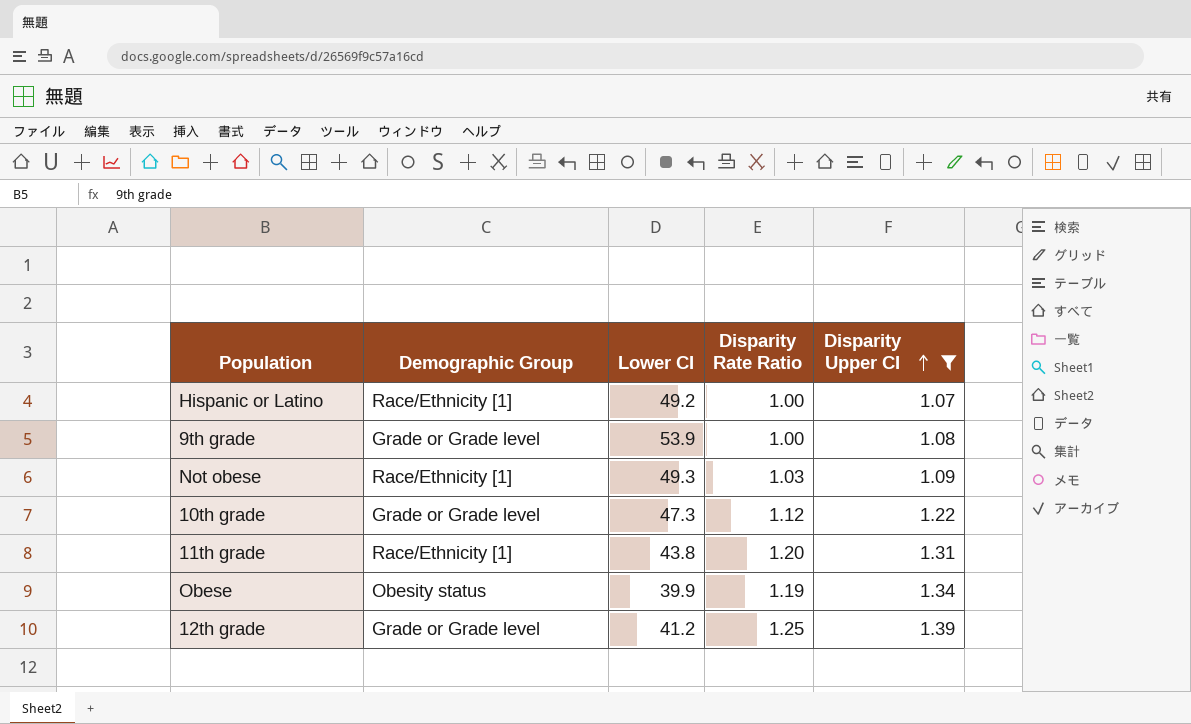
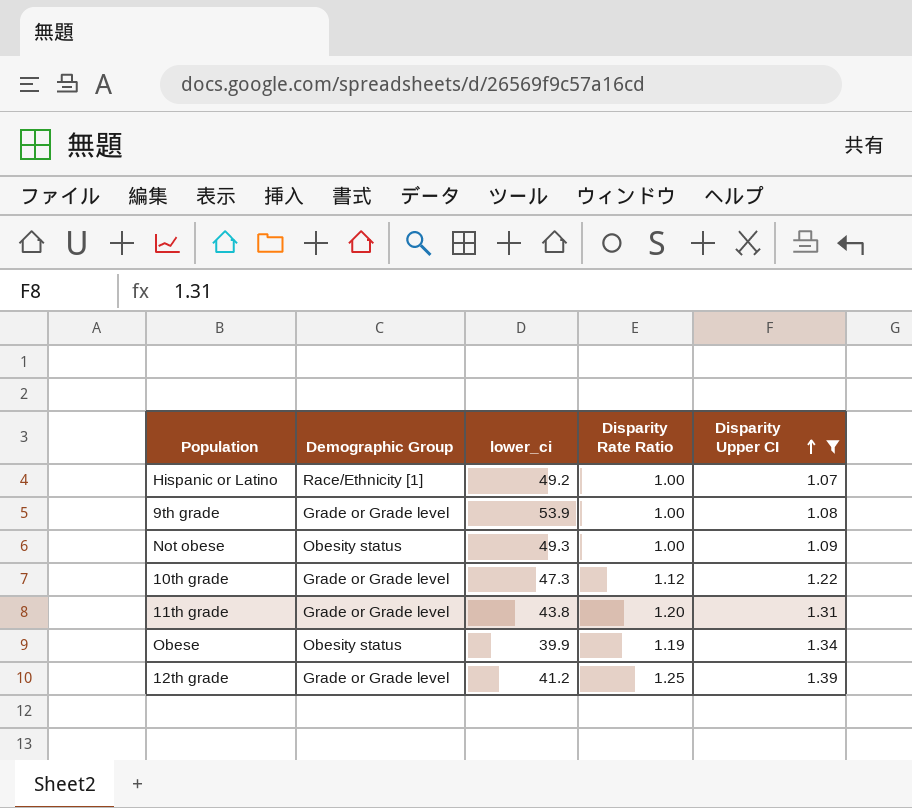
column name: Lower CI -> lower_ci
Not obese | Demographic Group: Race/Ethnicity [1] -> Obesity status
Not obese | Disparity Rate Ratio: 1.03 -> 1.00
11th grade | Demographic Group: Race/Ethnicity [1] -> Grade or Grade level

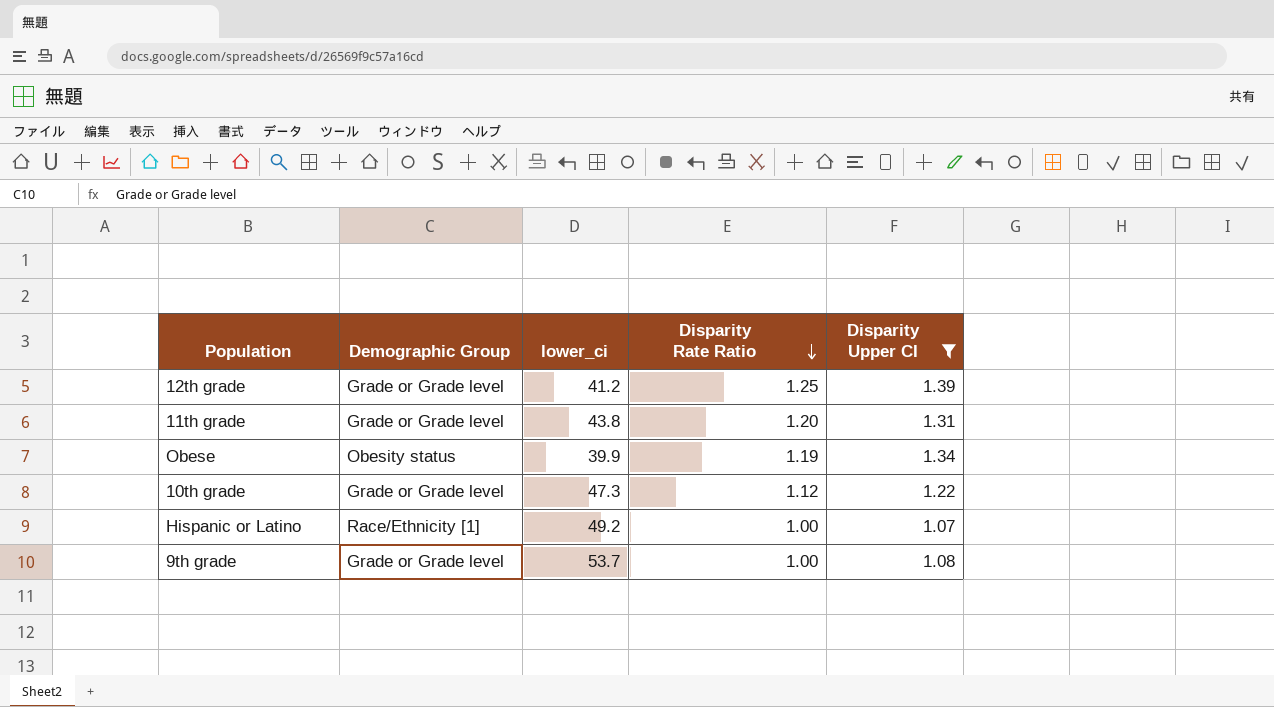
row order: Disparity Upper CI ascending -> Disparity Rate Ratio descending
row Not obese: Obesity status | 49.3 | 1.00 | 1.09 -> none
9th grade | lower_ci: 53.9 -> 53.7

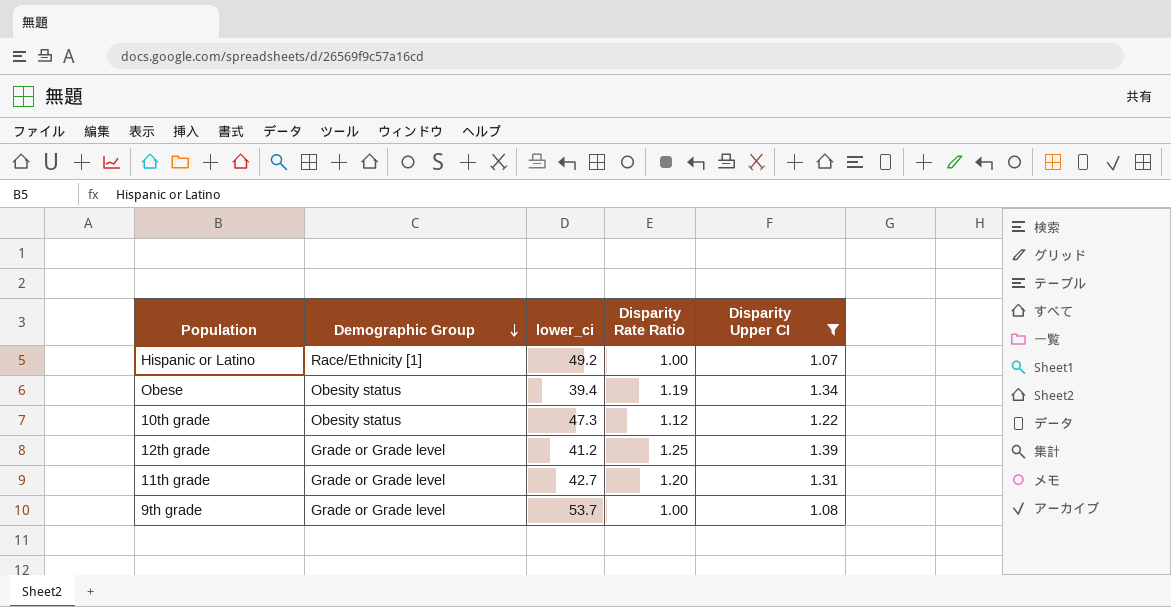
row order: Disparity Rate Ratio descending -> Demographic Group descending
Obese | lower_ci: 39.9 -> 39.4
10th grade | Demographic Group: Grade or Grade level -> Obesity status
11th grade | lower_ci: 43.8 -> 42.7

